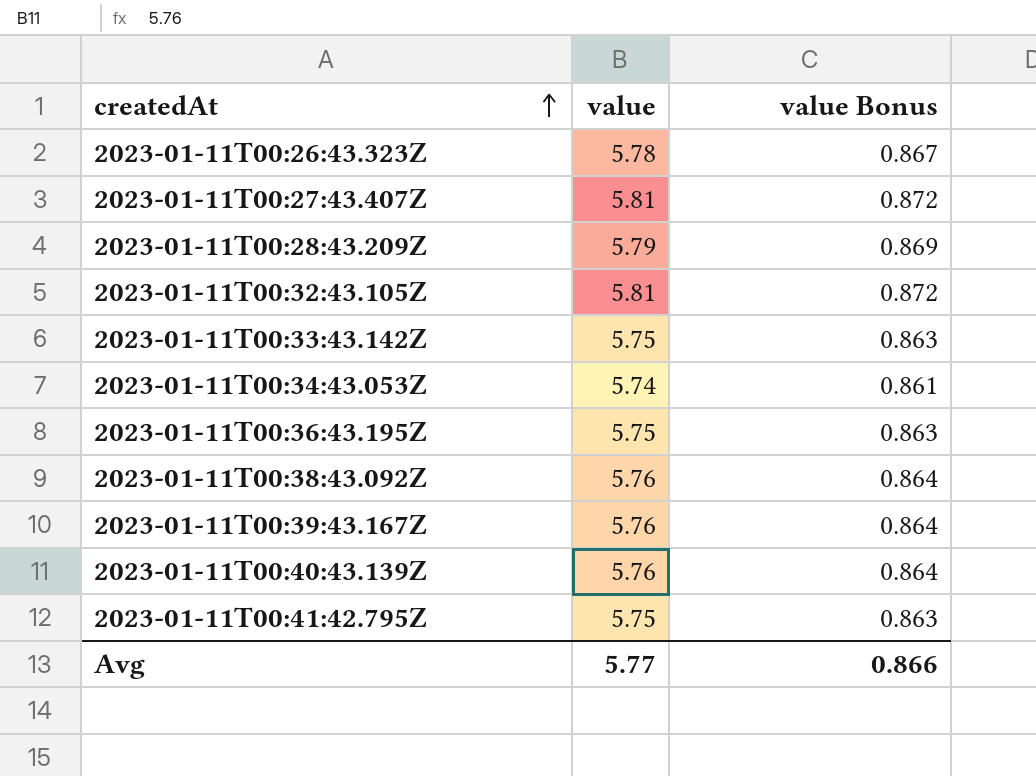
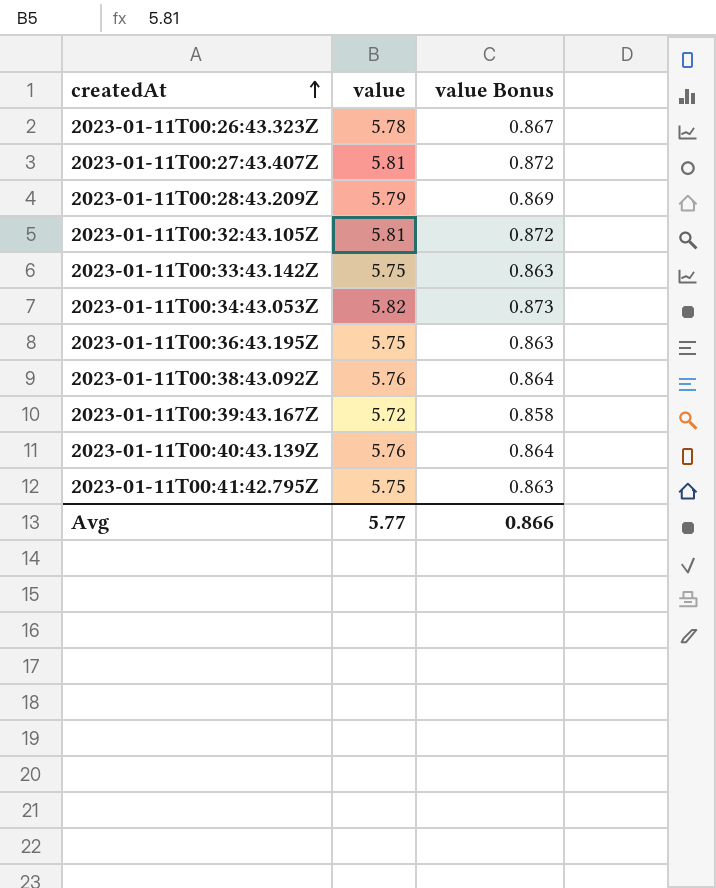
2023-01-11T00:34:43.053Z | value: 5.74 -> 5.82
2023-01-11T00:34:43.053Z | value Bonus: 0.861 -> 0.873
2023-01-11T00:39:43.167Z | value: 5.76 -> 5.72
2023-01-11T00:39:43.167Z | value Bonus: 0.864 -> 0.858

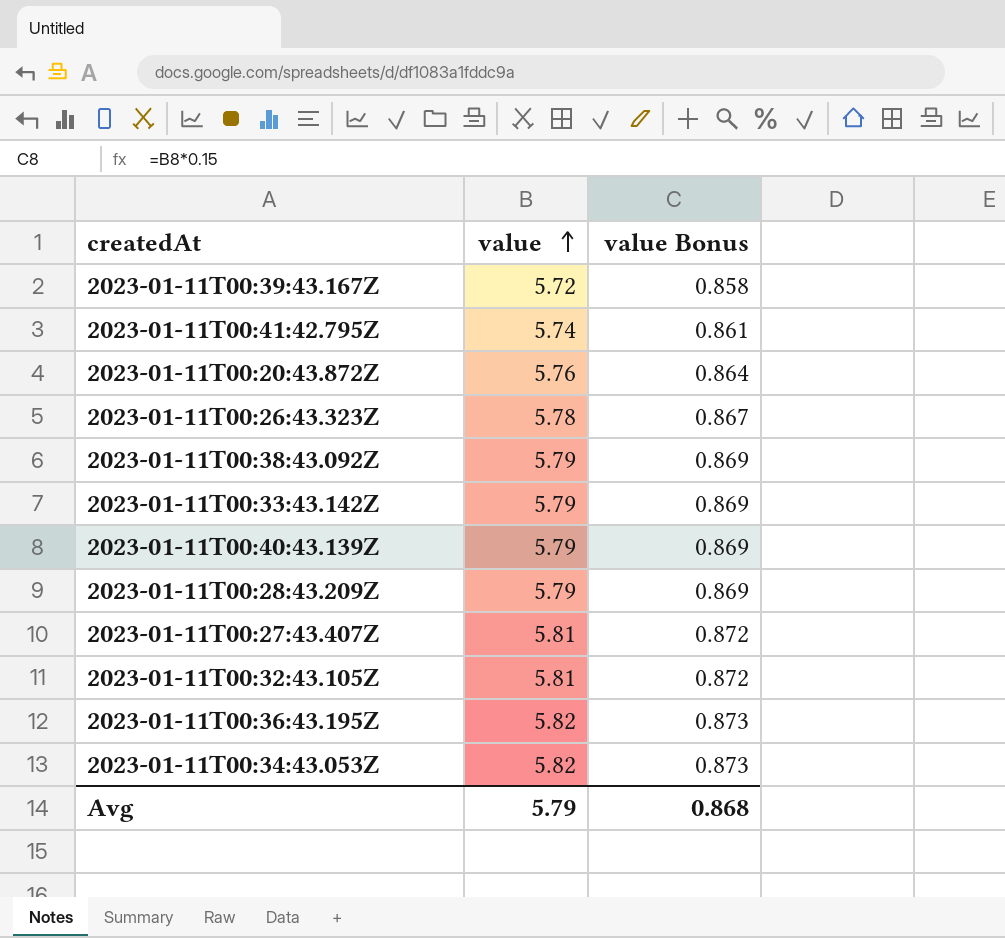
row order: createdAt ascending -> value ascending
2023-01-11T00:41:42.795Z | value: 5.75 -> 5.74
2023-01-11T00:41:42.795Z | value Bonus: 0.863 -> 0.861
row 2023-01-11T00:20:43.872Z: none -> 5.76 | 0.864
2023-01-11T00:38:43.092Z | value: 5.76 -> 5.79
2023-01-11T00:38:43.092Z | value Bonus: 0.864 -> 0.869
2023-01-11T00:33:43.142Z | value: 5.75 -> 5.79
2023-01-11T00:33:43.142Z | value Bonus: 0.863 -> 0.869
2023-01-11T00:40:43.139Z | value: 5.76 -> 5.79
2023-01-11T00:40:43.139Z | value Bonus: 0.864 -> 0.869
2023-01-11T00:36:43.195Z | value: 5.75 -> 5.82
2023-01-11T00:36:43.195Z | value Bonus: 0.863 -> 0.873
Avg | value: 5.77 -> 5.79
Avg | value Bonus: 0.866 -> 0.868

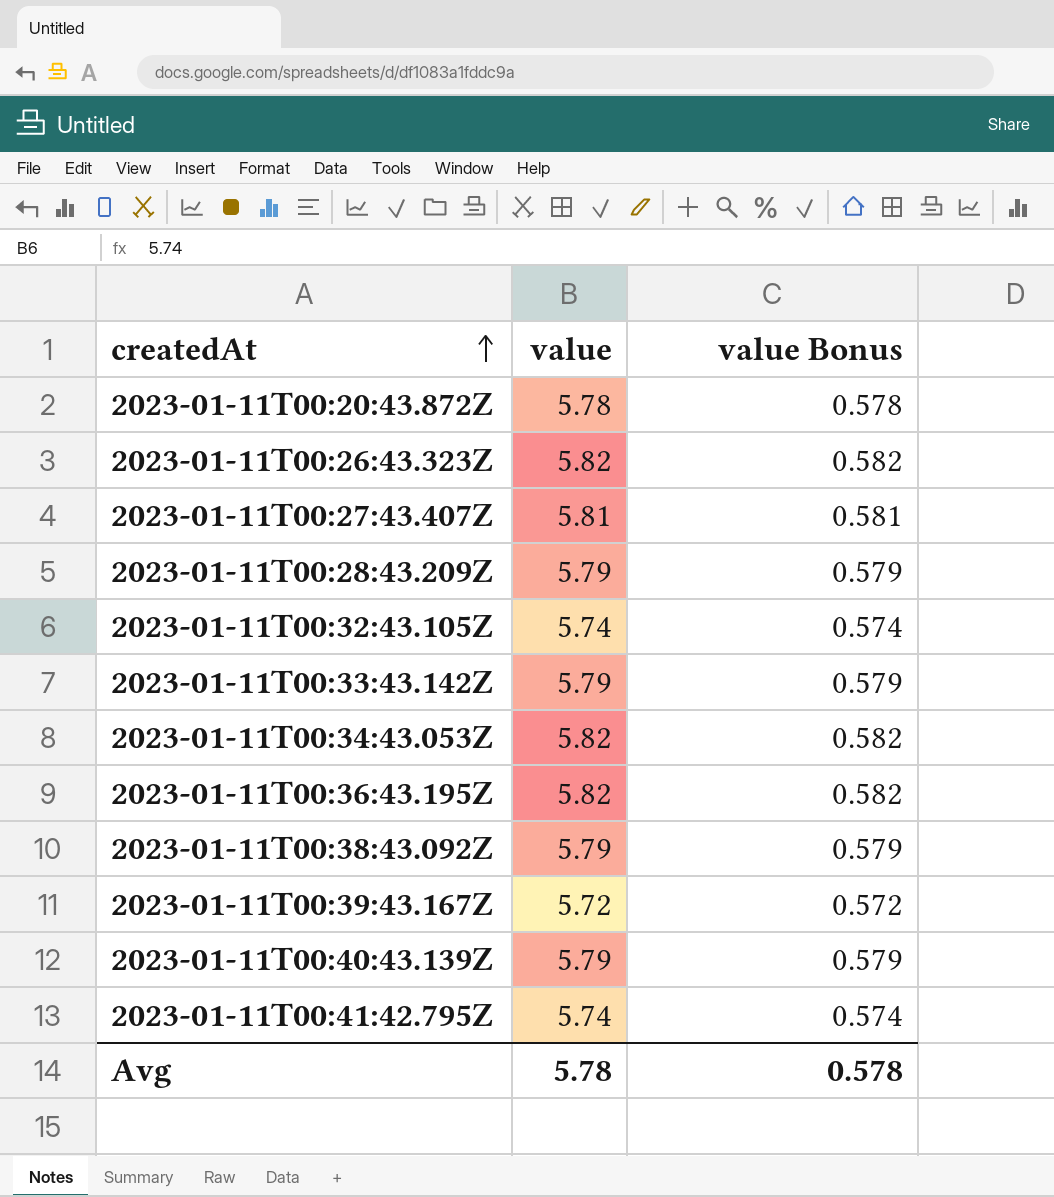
row order: value ascending -> createdAt ascending
column value Bonus | formula: [value] * 0.15 -> [value] * 0.1
2023-01-11T00:20:43.872Z | value: 5.76 -> 5.78
2023-01-11T00:26:43.323Z | value: 5.78 -> 5.82
2023-01-11T00:32:43.105Z | value: 5.81 -> 5.74
Avg | value: 5.79 -> 5.78
Avg | value Bonus: 0.868 -> 0.578

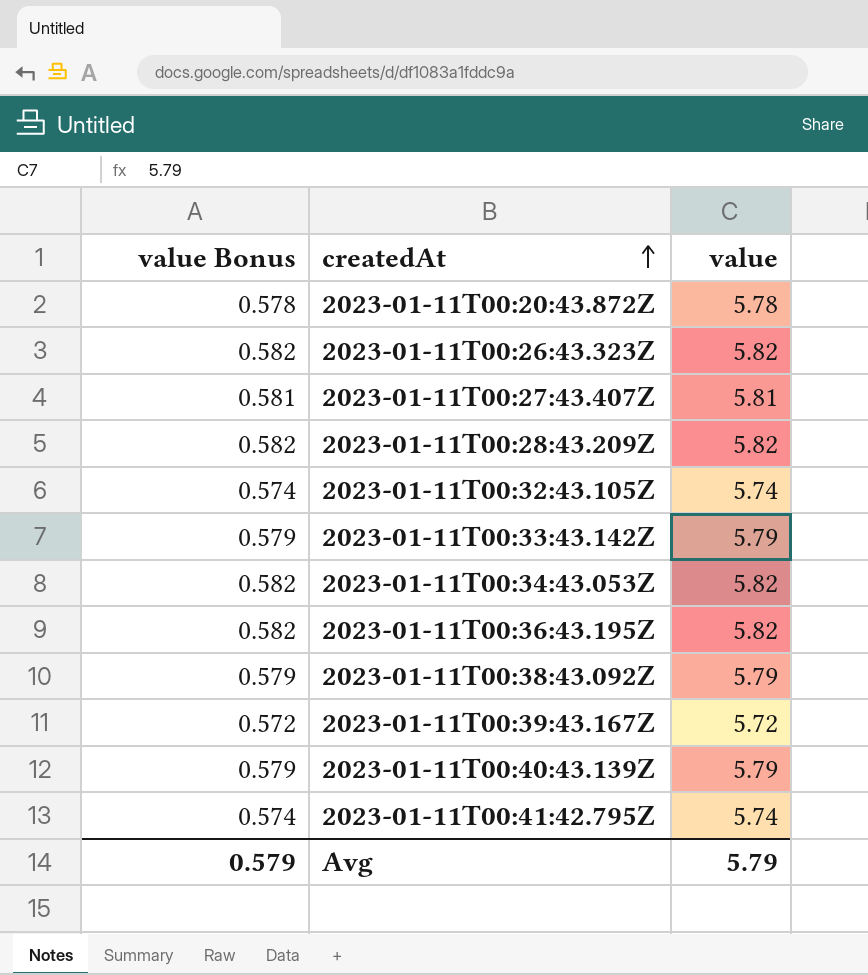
column value Bonus | position: 3 -> 1
2023-01-11T00:28:43.209Z | value Bonus: 0.579 -> 0.582
2023-01-11T00:28:43.209Z | value: 5.79 -> 5.82
Avg | value Bonus: 0.578 -> 0.579
Avg | value: 5.78 -> 5.79

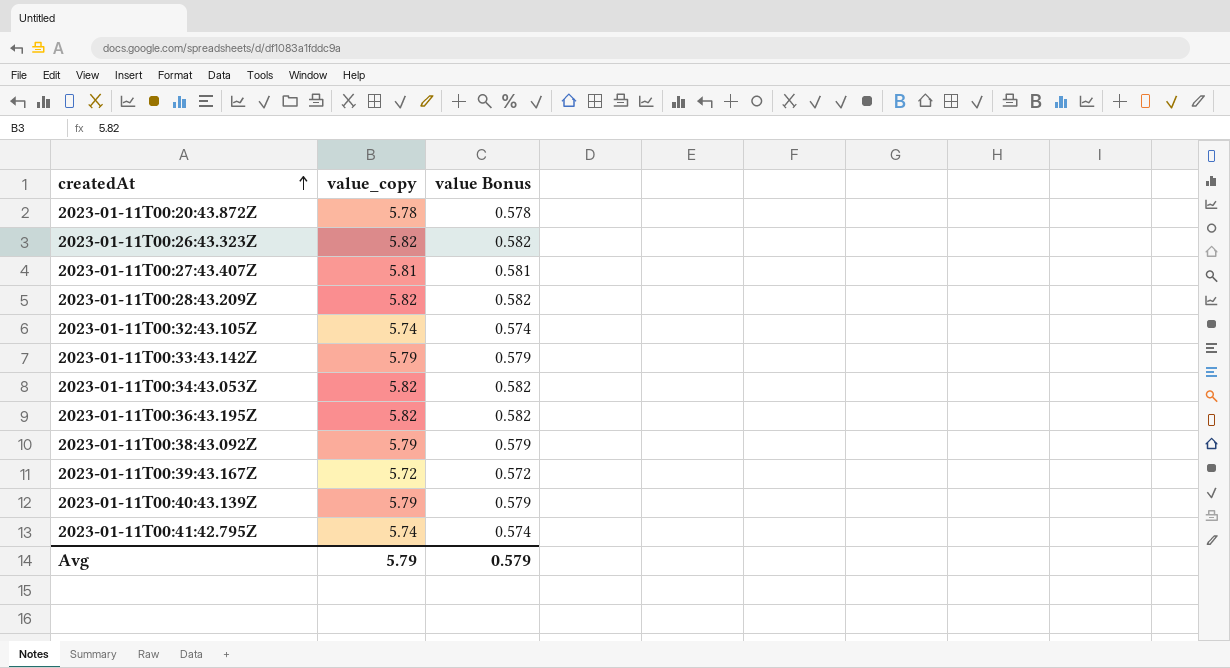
column name: value -> value_copy
column value Bonus | position: 1 -> 3

